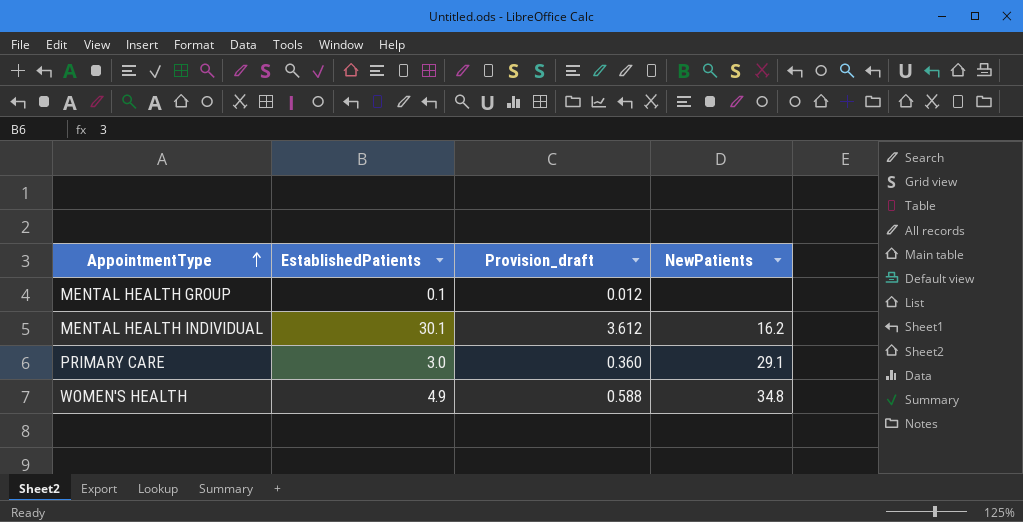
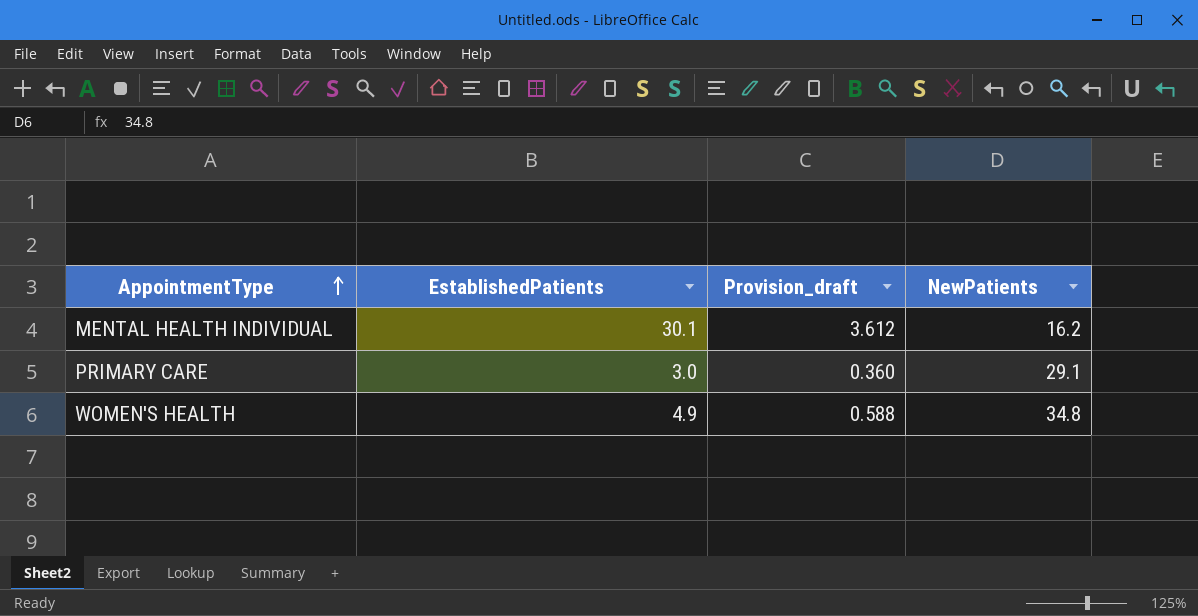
row MENTAL HEALTH GROUP: 0.1 | 0.012 | none -> none

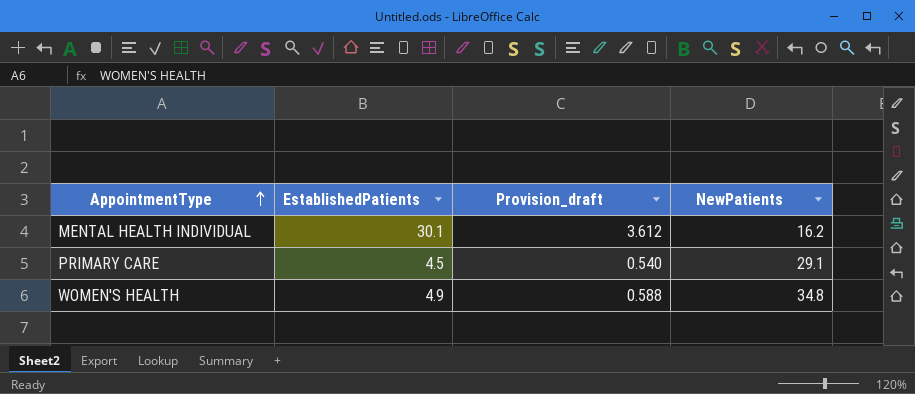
PRIMARY CARE | EstablishedPatients: 3.0 -> 4.5
PRIMARY CARE | Provision_draft: 0.360 -> 0.540

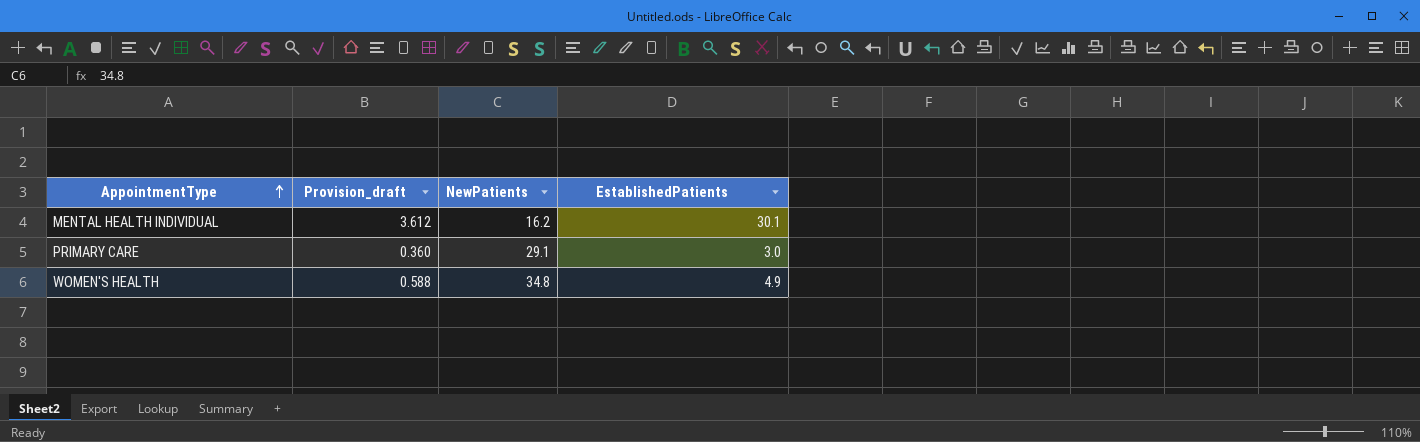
column EstablishedPatients | position: 2 -> 4
PRIMARY CARE | Provision_draft: 0.540 -> 0.360
PRIMARY CARE | EstablishedPatients: 4.5 -> 3.0

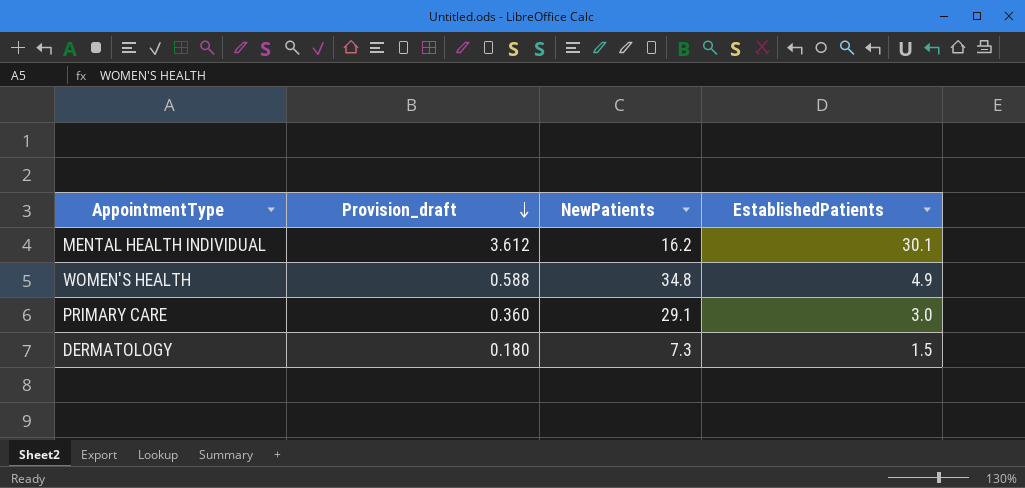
row order: AppointmentType ascending -> Provision_draft descending
row DERMATOLOGY: none -> 0.180 | 7.3 | 1.5

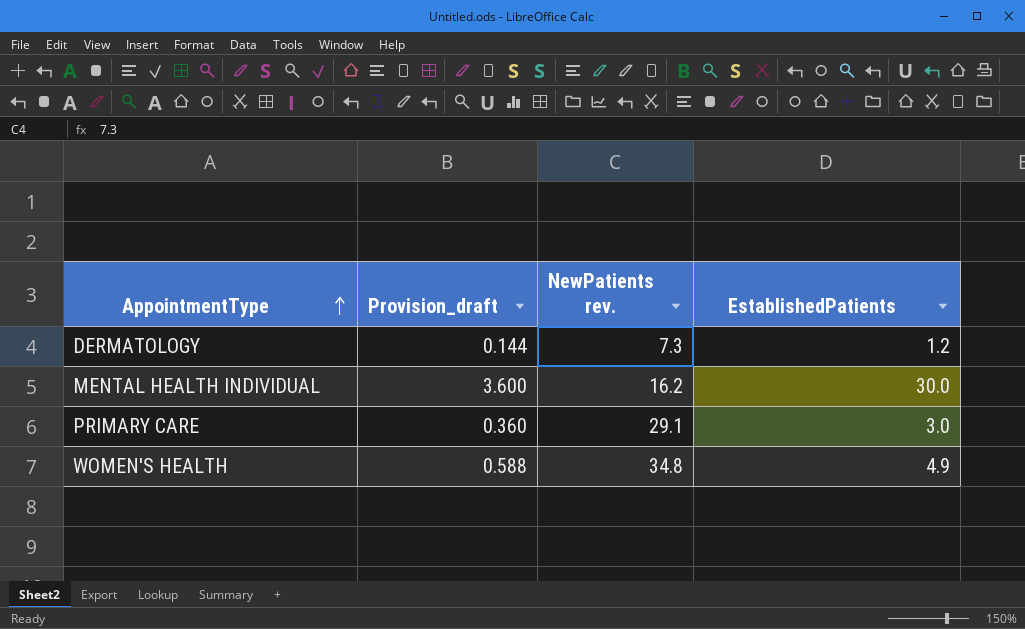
row order: Provision_draft descending -> AppointmentType ascending
column name: NewPatients -> NewPatients rev.
DERMATOLOGY | Provision_draft: 0.180 -> 0.144
DERMATOLOGY | EstablishedPatients: 1.5 -> 1.2
MENTAL HEALTH INDIVIDUAL | Provision_draft: 3.612 -> 3.600
MENTAL HEALTH INDIVIDUAL | EstablishedPatients: 30.1 -> 30.0

